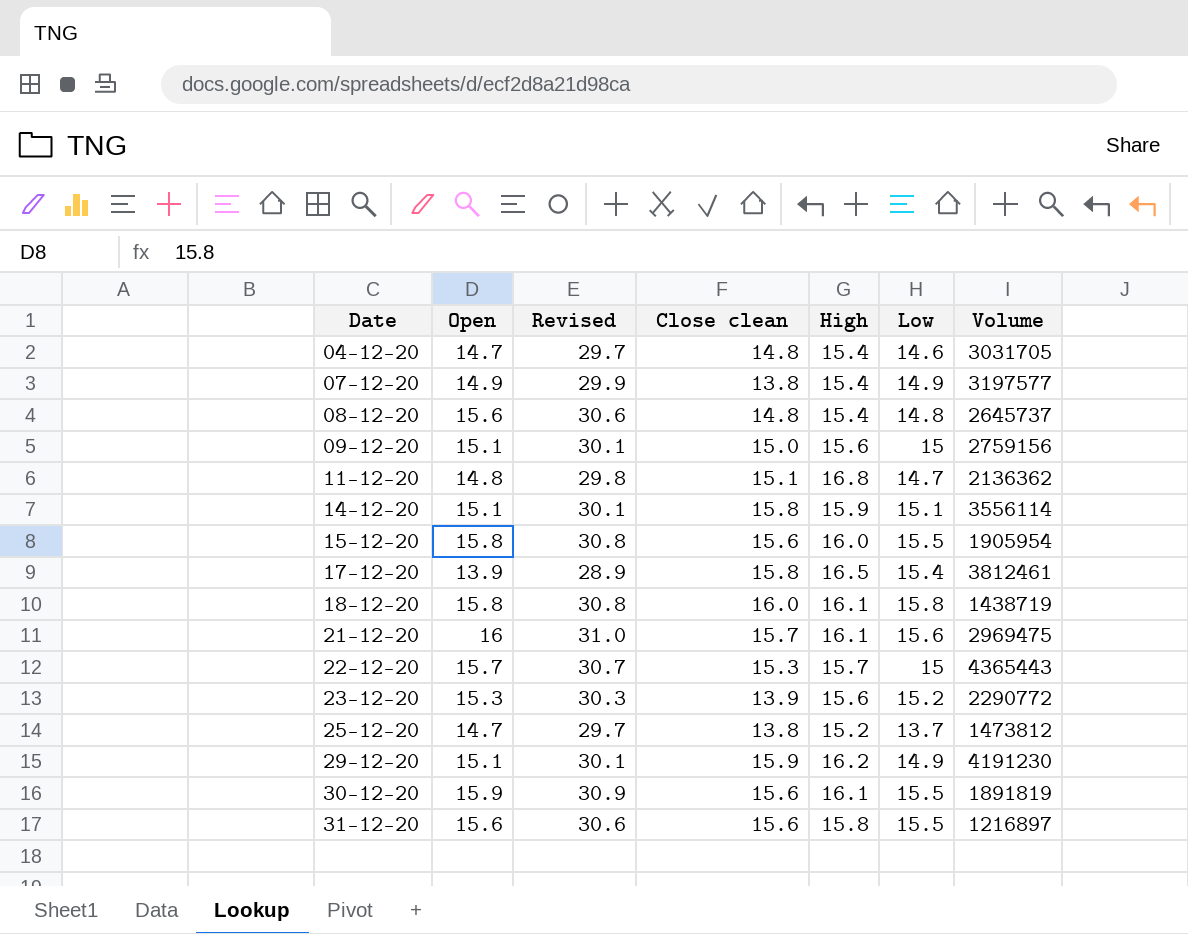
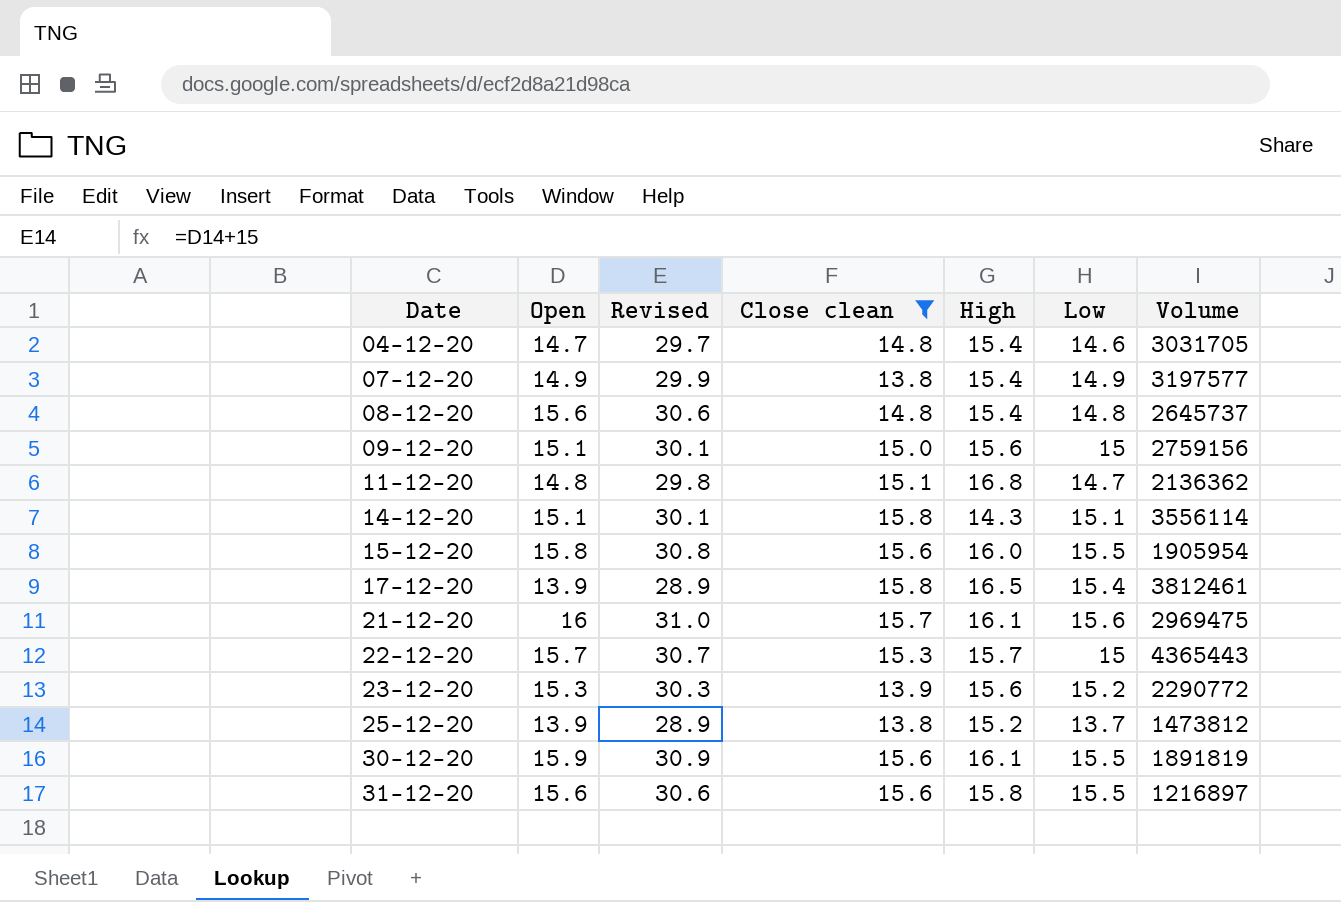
filter: none -> Close clean <= 15.8
14-12-20 | High: 15.9 -> 14.3
25-12-20 | Open: 14.7 -> 13.9
25-12-20 | Revised: 29.7 -> 28.9

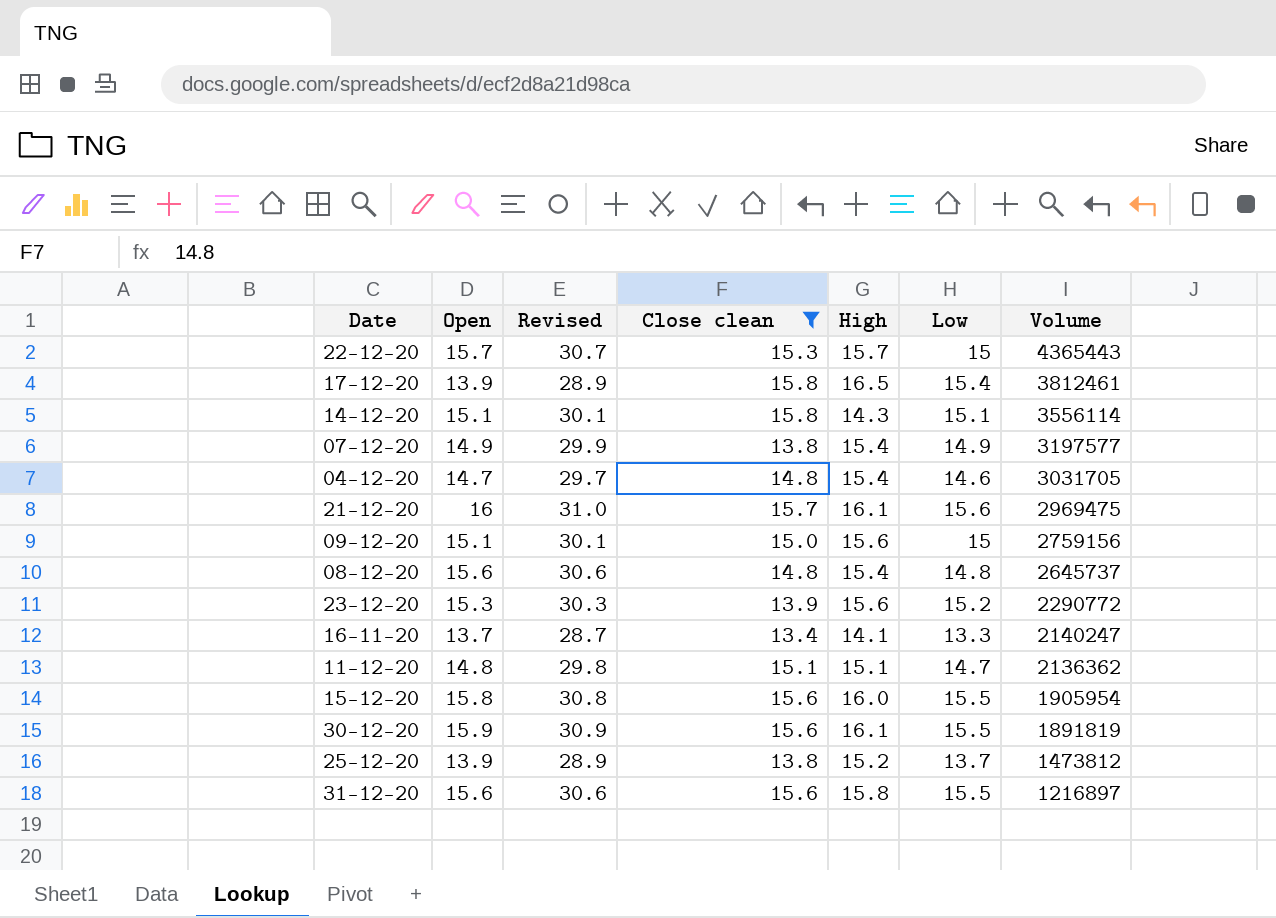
row order: Date ascending -> Volume descending
row 16-11-20: none -> 13.7 | 28.7 | 13.4 | 14.1 | 13.3 | 2140247
11-12-20 | High: 16.8 -> 15.1

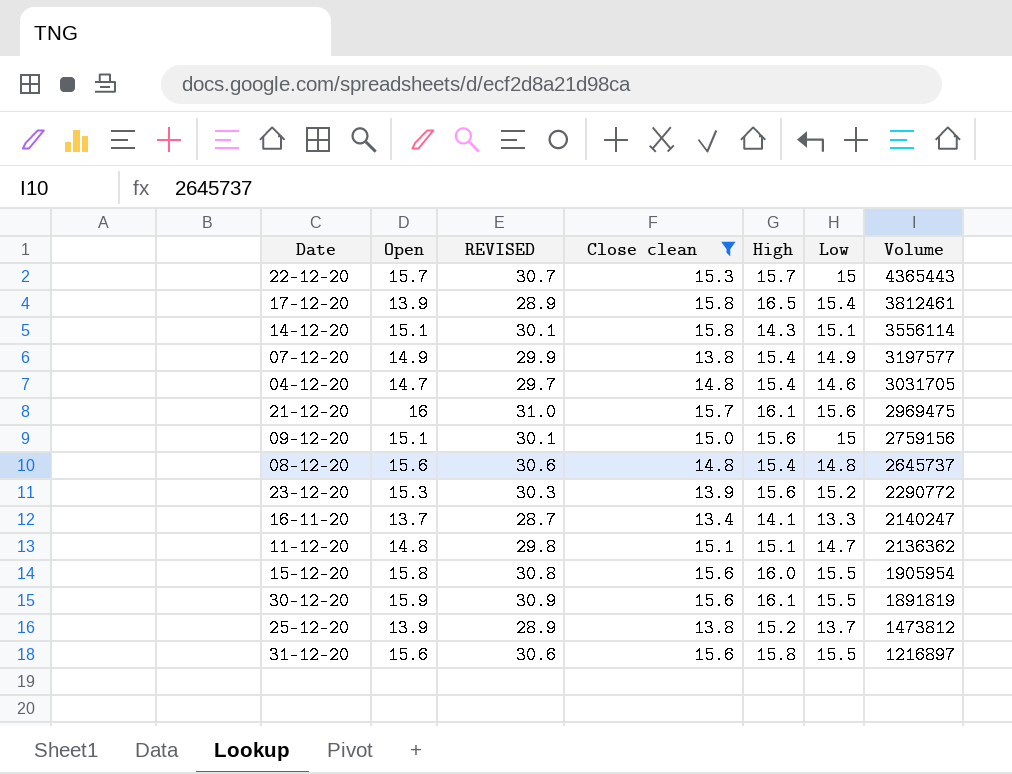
column name: Revised -> REVISED

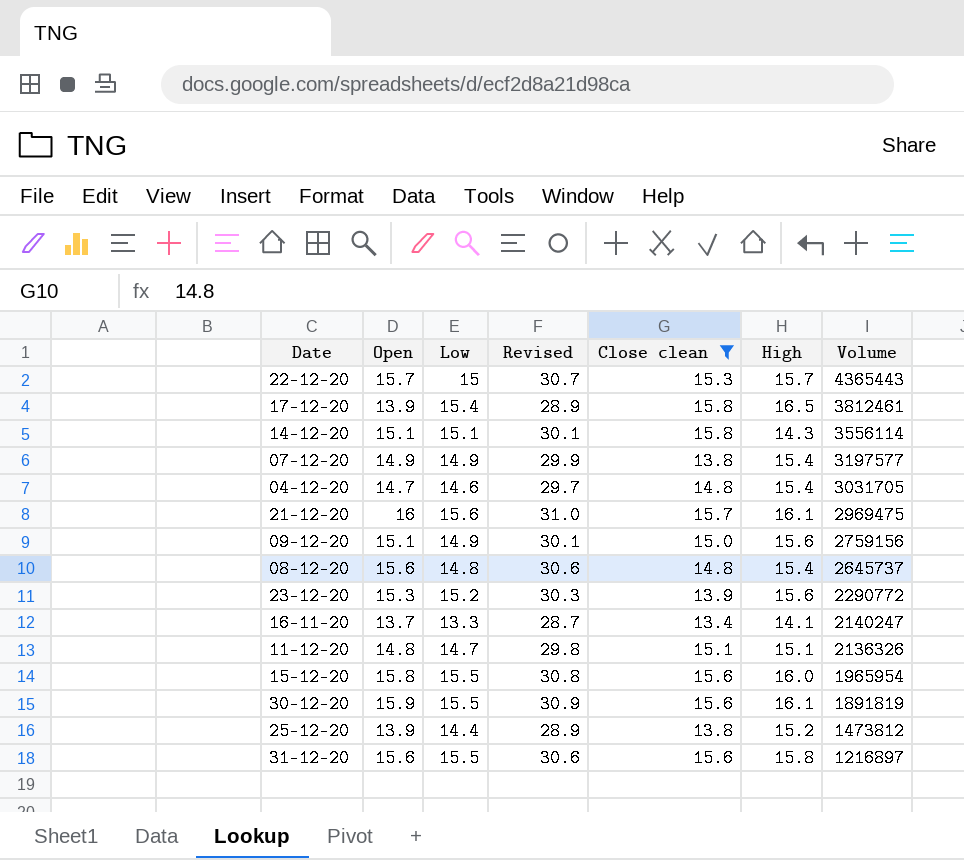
column Low | position: 6 -> 3
column name: REVISED -> Revised
09-12-20 | Low: 15 -> 14.9
11-12-20 | Volume: 2136362 -> 2136326
15-12-20 | Volume: 1905954 -> 1965954
25-12-20 | Low: 13.7 -> 14.4

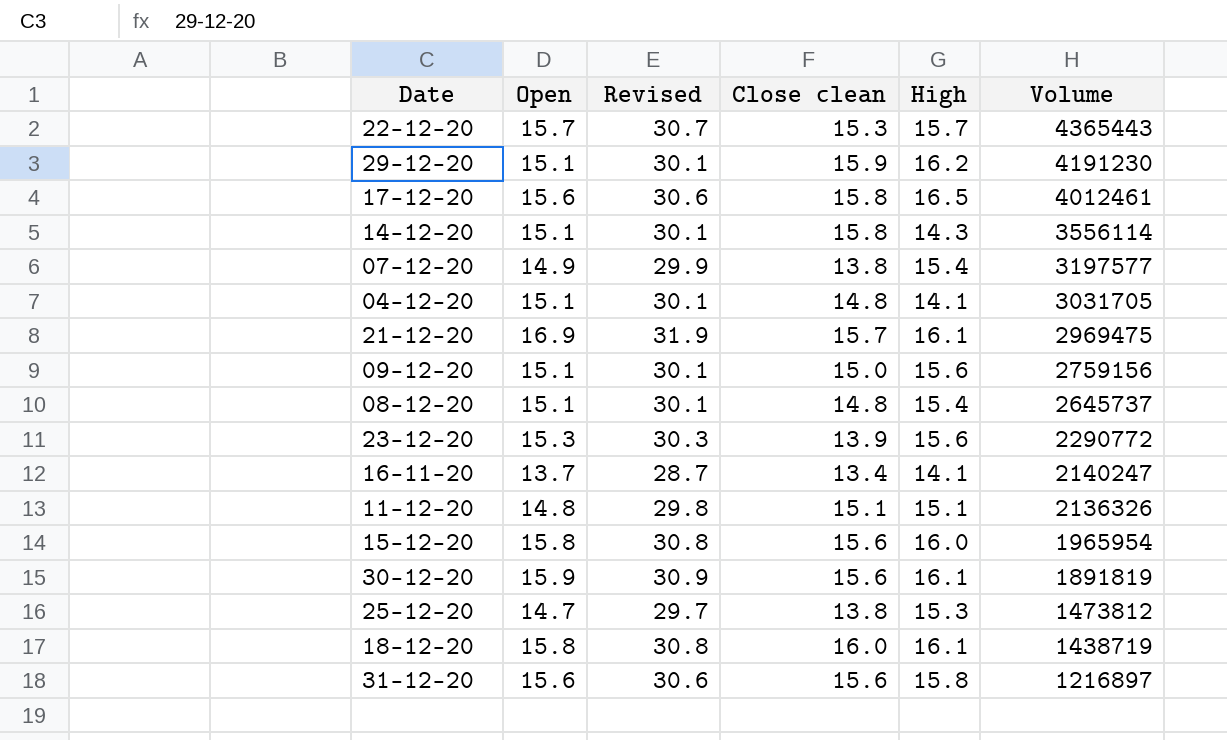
filter: Close clean <= 15.8 -> none
column Low | position: 3 -> none
17-12-20 | Open: 13.9 -> 15.6
17-12-20 | Revised: 28.9 -> 30.6
17-12-20 | Volume: 3812461 -> 4012461
04-12-20 | Open: 14.7 -> 15.1
04-12-20 | Revised: 29.7 -> 30.1
04-12-20 | High: 15.4 -> 14.1
21-12-20 | Open: 16 -> 16.9
21-12-20 | Revised: 31.0 -> 31.9
08-12-20 | Open: 15.6 -> 15.1
08-12-20 | Revised: 30.6 -> 30.1
25-12-20 | Open: 13.9 -> 14.7
25-12-20 | Revised: 28.9 -> 29.7
25-12-20 | High: 15.2 -> 15.3

